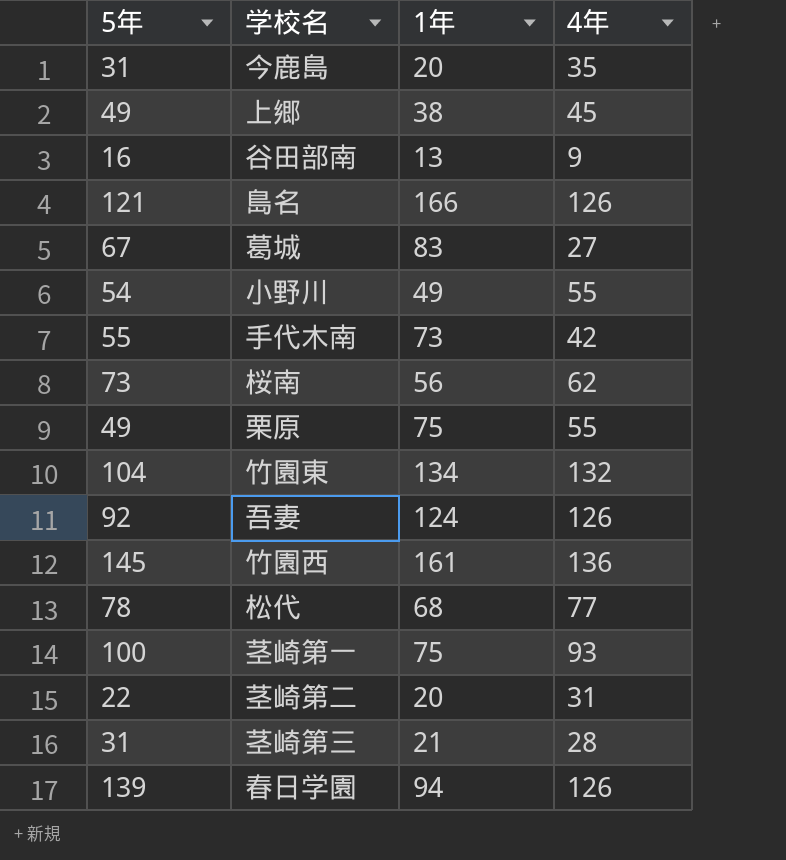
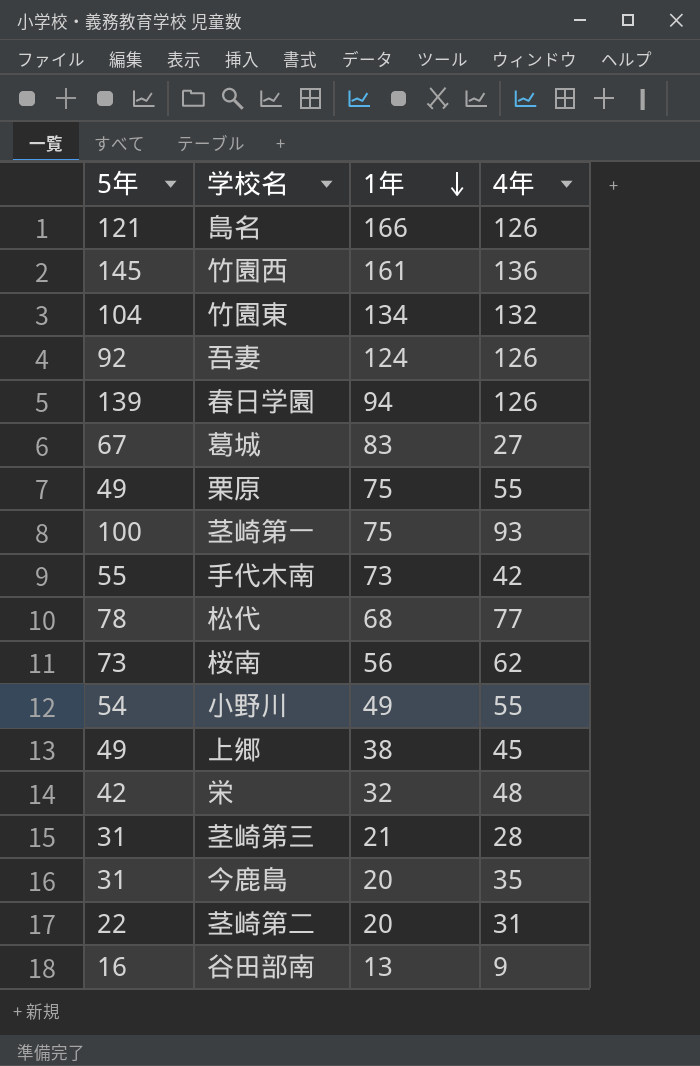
row order: none -> 1年 descending
row 栄: none -> 42 | 32 | 48

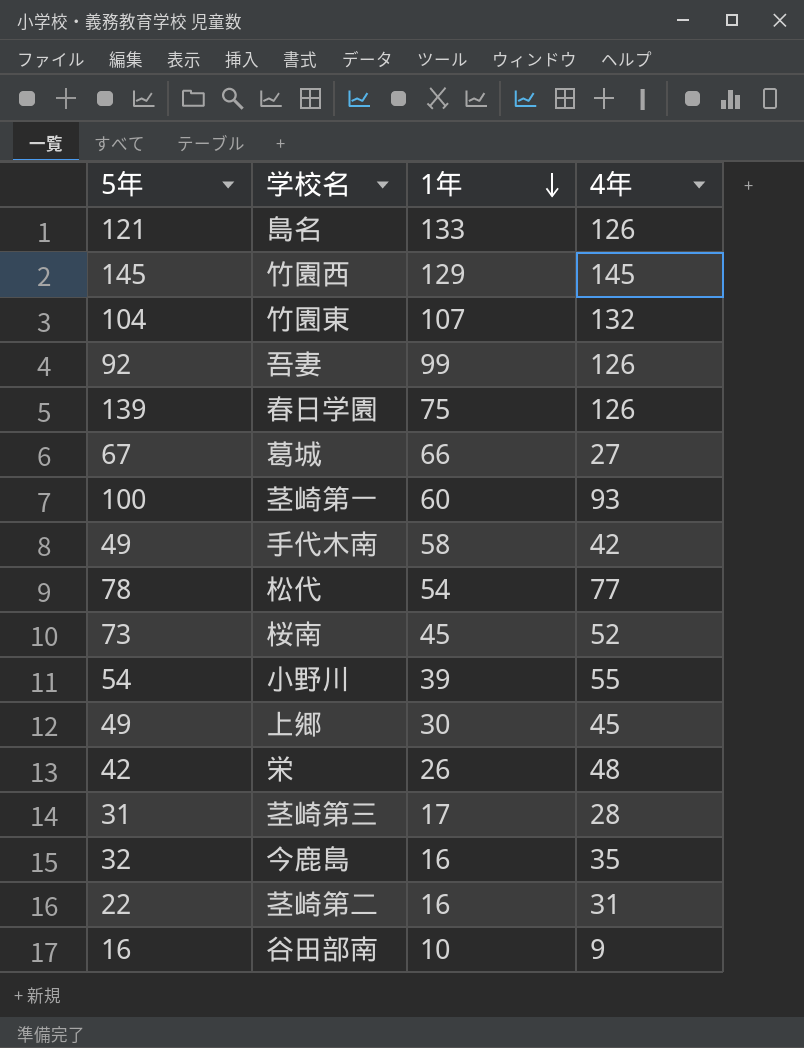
row 栗原: 49 | 75 | 55 -> none
島名 | 1年: 166 -> 133
竹園西 | 1年: 161 -> 129
竹園西 | 4年: 136 -> 145
竹園東 | 1年: 134 -> 107
吾妻 | 1年: 124 -> 99
春日学園 | 1年: 94 -> 75
葛城 | 1年: 83 -> 66
茎崎第一 | 1年: 75 -> 60
手代木南 | 5年: 55 -> 49
手代木南 | 1年: 73 -> 58
松代 | 1年: 68 -> 54
桜南 | 1年: 56 -> 45
桜南 | 4年: 62 -> 52
小野川 | 1年: 49 -> 39
上郷 | 1年: 38 -> 30
栄 | 1年: 32 -> 26
茎崎第三 | 1年: 21 -> 17
今鹿島 | 5年: 31 -> 32
今鹿島 | 1年: 20 -> 16
茎崎第二 | 1年: 20 -> 16
谷田部南 | 1年: 13 -> 10

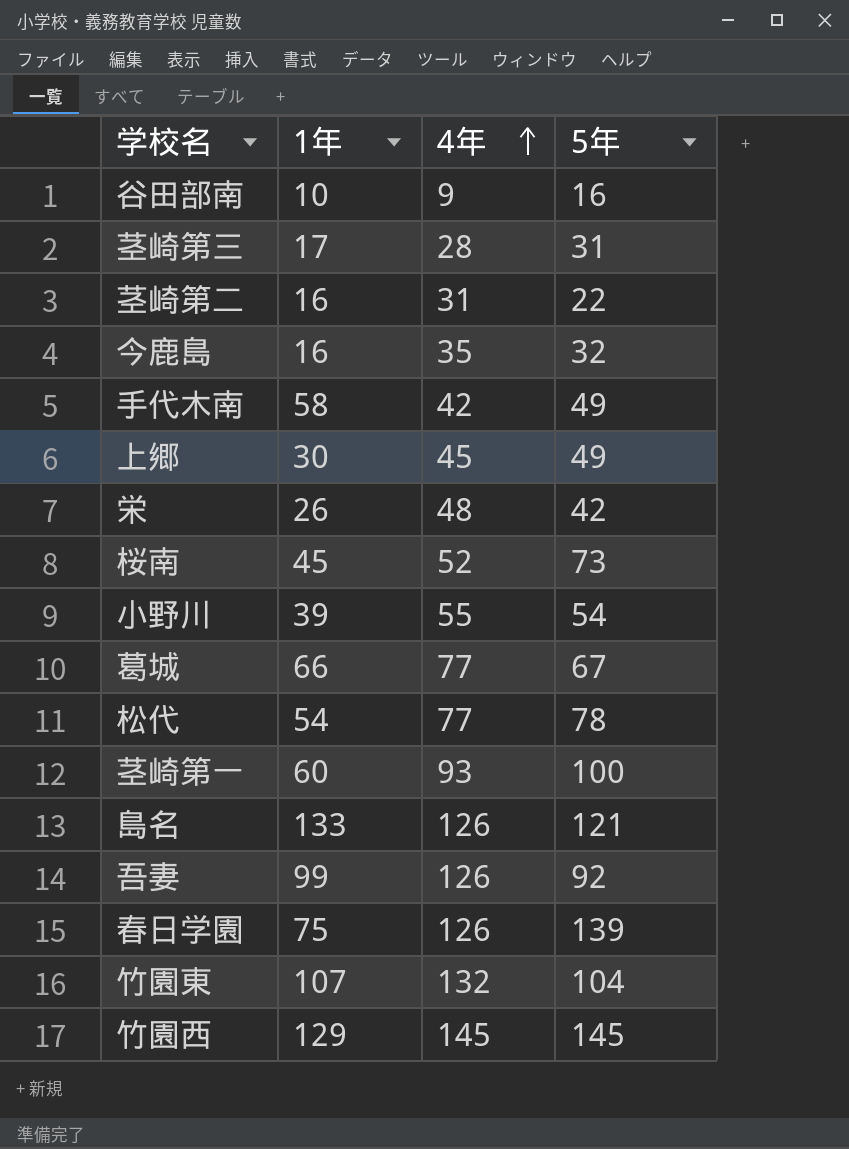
row order: 1年 descending -> 4年 ascending
column 5年 | position: 1 -> 4
葛城 | 4年: 27 -> 77

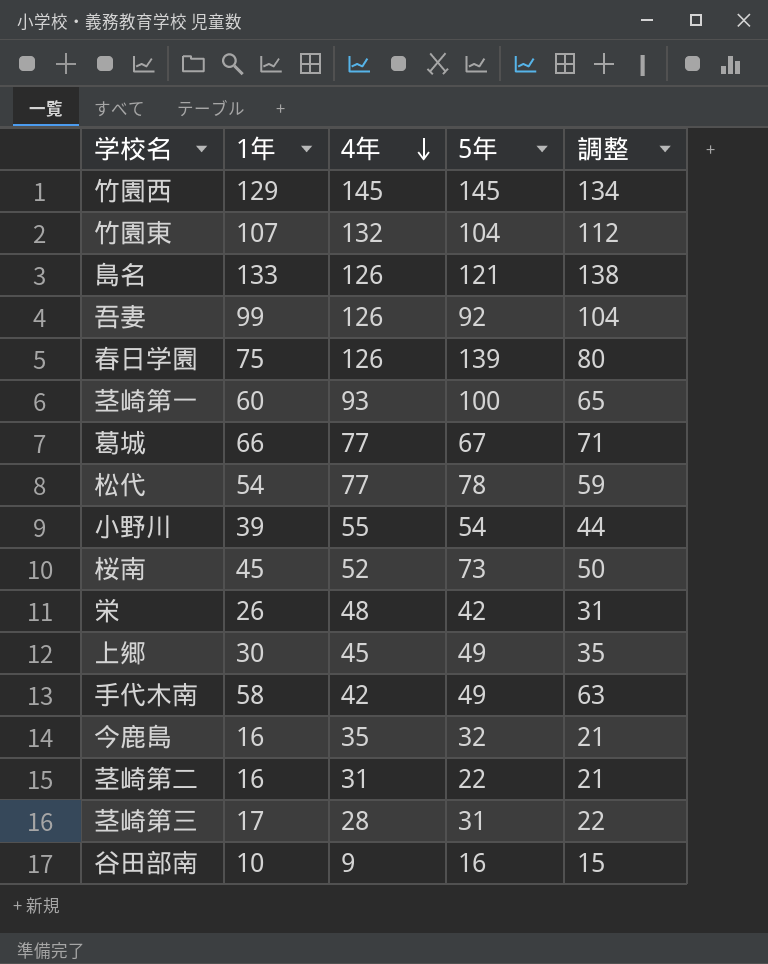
row order: 4年 ascending -> 4年 descending
column 調整 | formula: none -> [1年] + 5

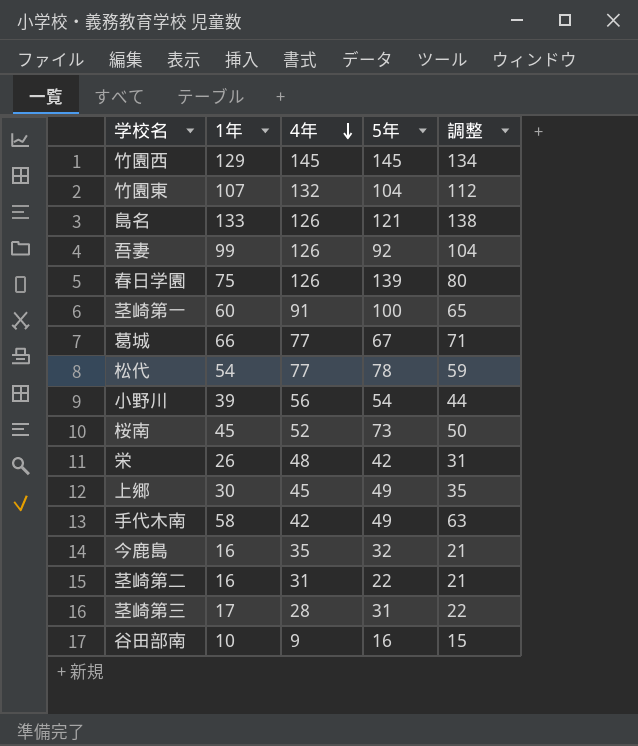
茎崎第一 | 4年: 93 -> 91
小野川 | 4年: 55 -> 56

